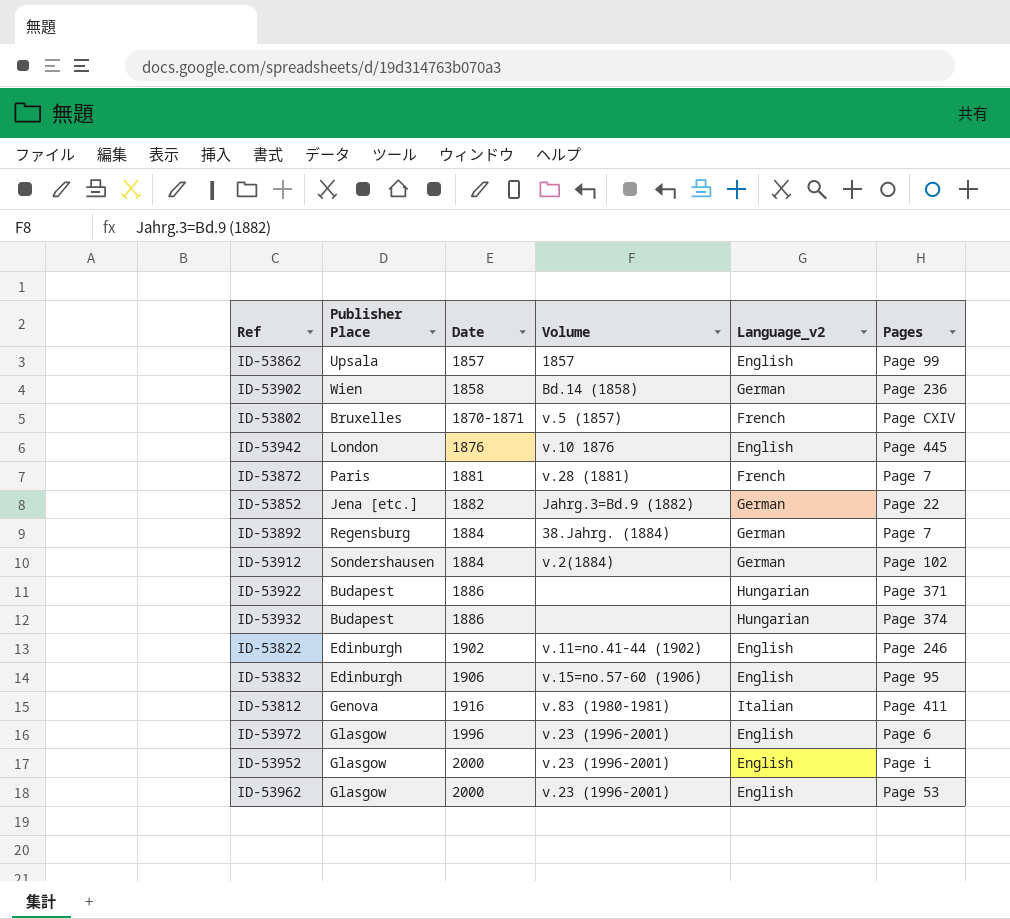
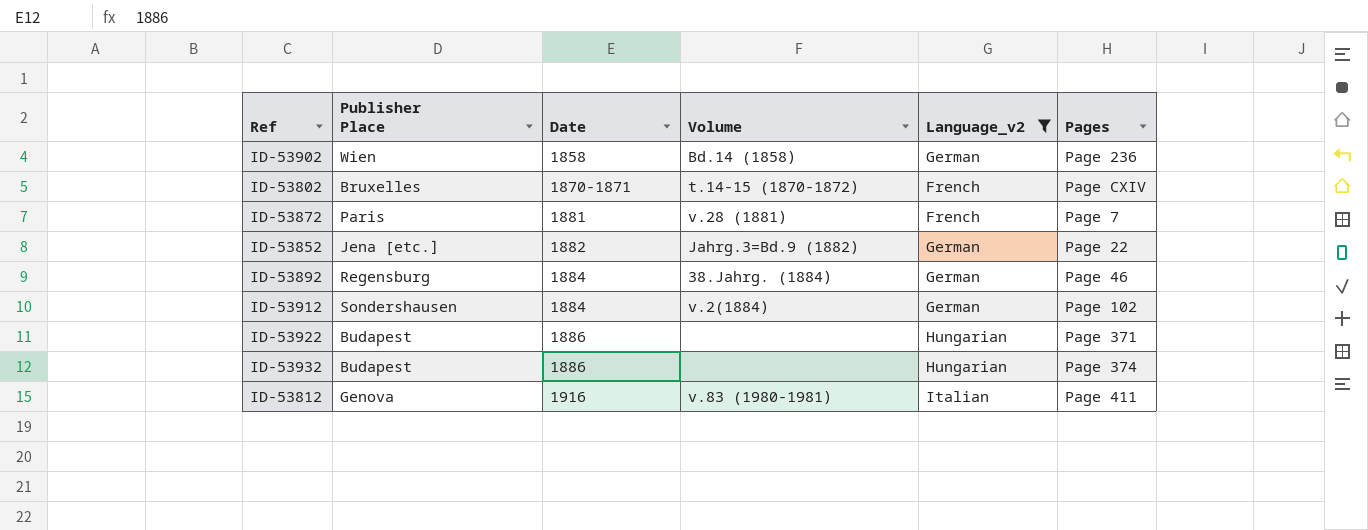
filter: none -> Language_v2 != English
ID-53802 | Volume: v.5 (1857) -> t.14-15 (1870-1872)
ID-53892 | Pages: Page 7 -> Page 46

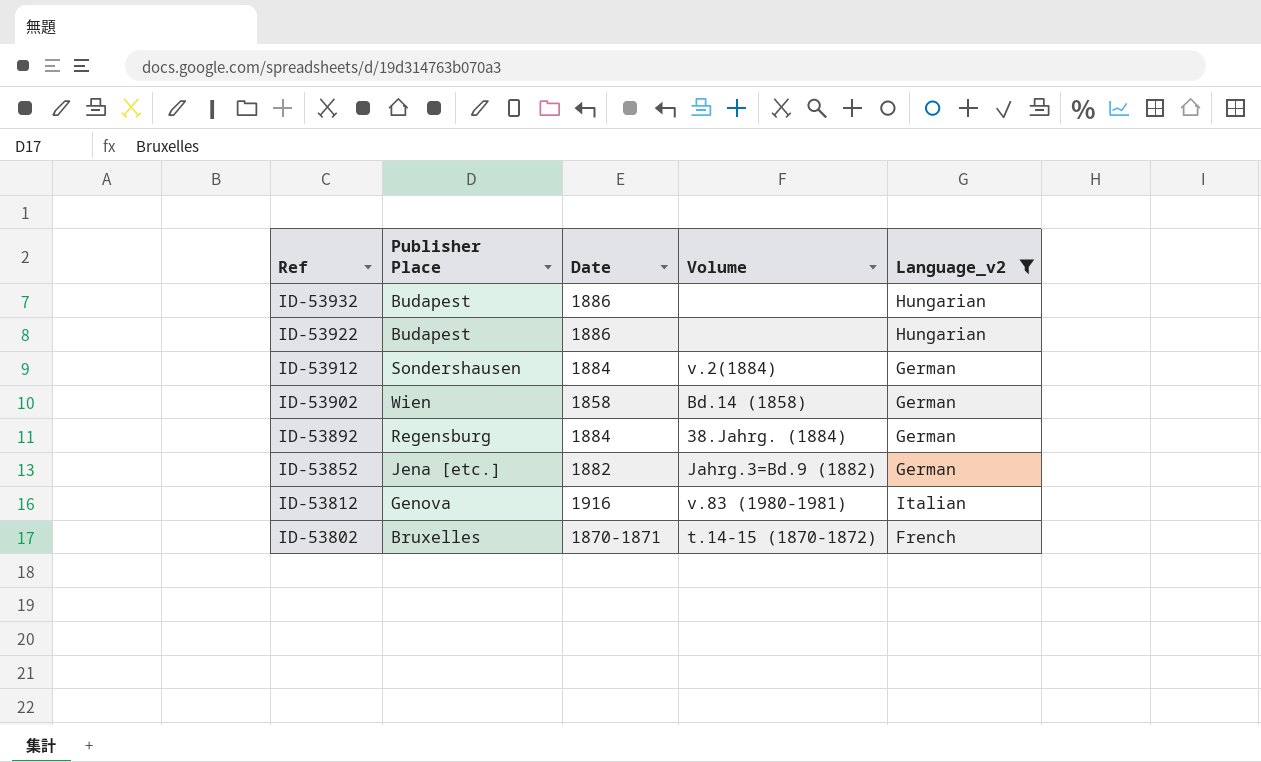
row order: Date ascending -> Ref descending
column Pages | position: 6 -> none
row ID-53872: Paris | 1881 | v.28 (1881) | French | Page 7 -> none

